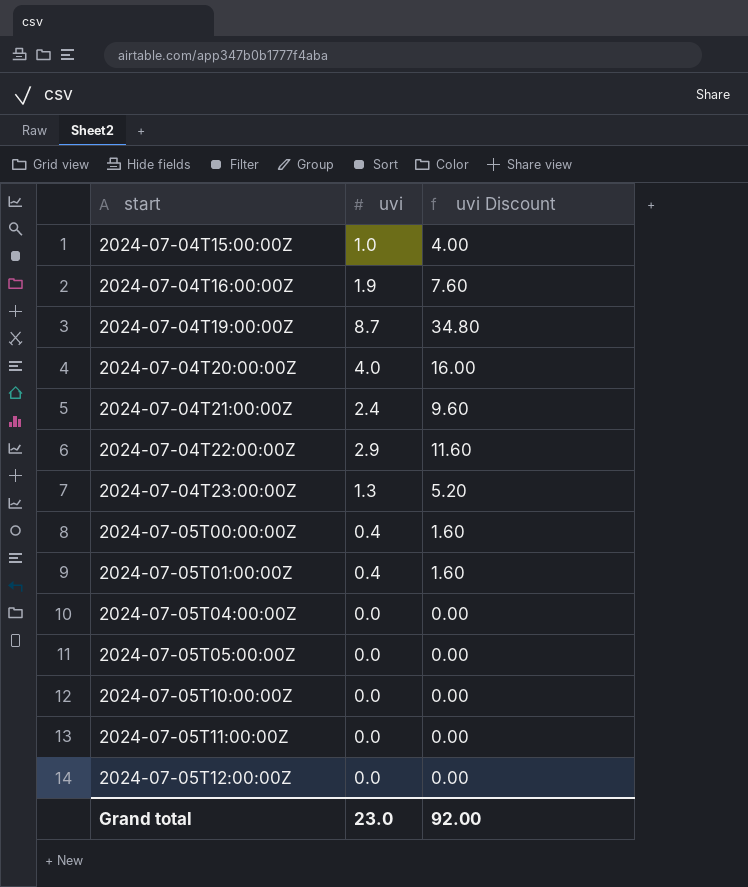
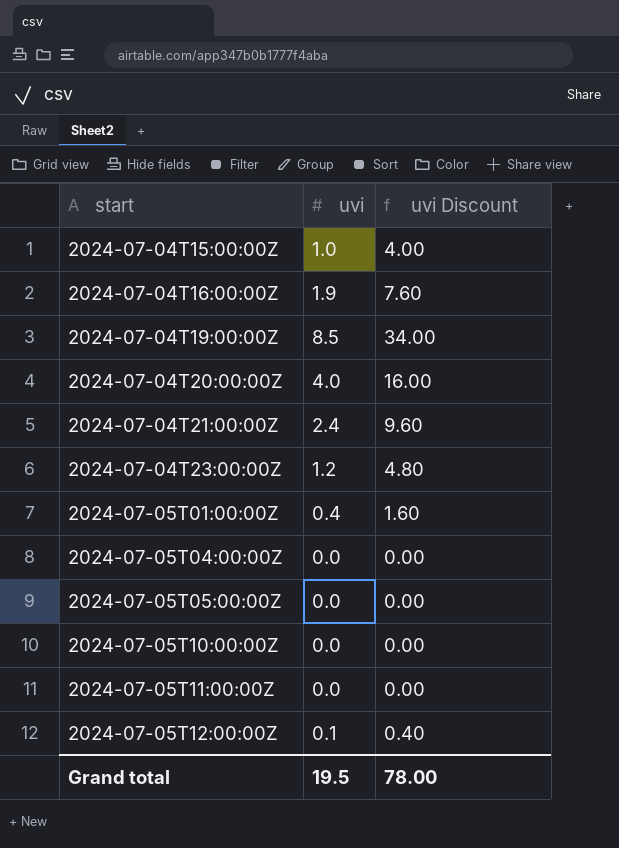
row 2024-07-04T22:00:00Z: 2.9 | 11.60 -> none
row 2024-07-05T00:00:00Z: 0.4 | 1.60 -> none
2024-07-04T19:00:00Z | uvi: 8.7 -> 8.5
2024-07-04T19:00:00Z | uvi Discount: 34.80 -> 34.00
2024-07-04T23:00:00Z | uvi: 1.3 -> 1.2
2024-07-04T23:00:00Z | uvi Discount: 5.20 -> 4.80
2024-07-05T12:00:00Z | uvi: 0.0 -> 0.1
2024-07-05T12:00:00Z | uvi Discount: 0.00 -> 0.40
Grand total | uvi: 23.0 -> 19.5
Grand total | uvi Discount: 92.00 -> 78.00

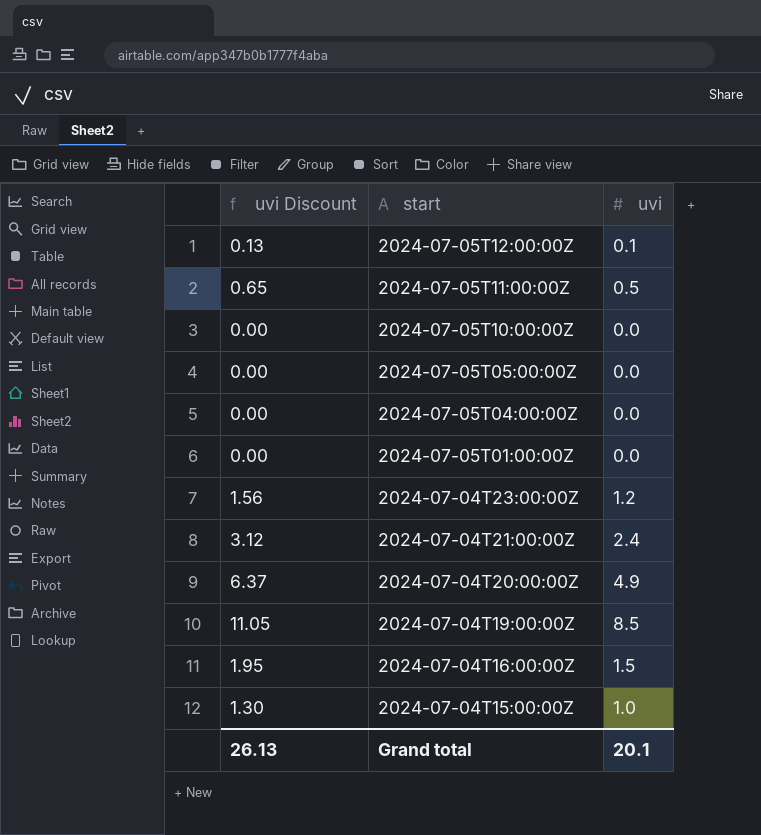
row order: start ascending -> start descending
column uvi Discount | formula: [uvi] * 4 -> [uvi] * 1.3
column uvi Discount | position: 3 -> 1
2024-07-05T11:00:00Z | uvi: 0.0 -> 0.5
2024-07-05T01:00:00Z | uvi: 0.4 -> 0.0
2024-07-04T20:00:00Z | uvi: 4.0 -> 4.9
2024-07-04T16:00:00Z | uvi: 1.9 -> 1.5
Grand total | uvi Discount: 78.00 -> 26.13
Grand total | uvi: 19.5 -> 20.1

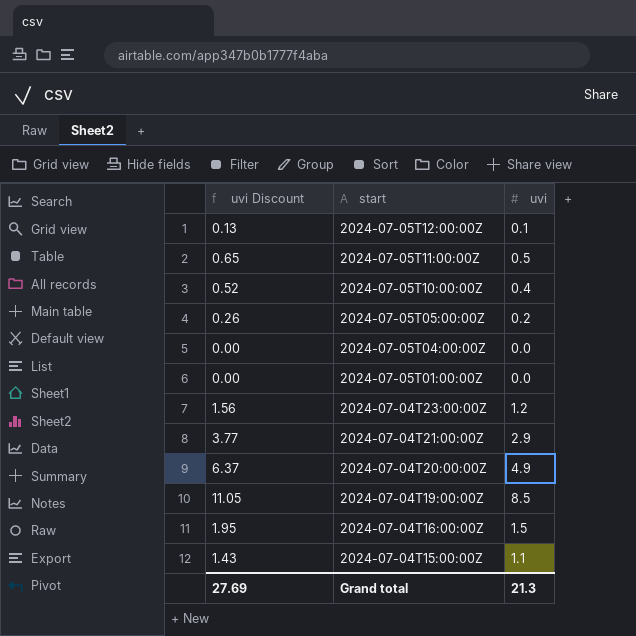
2024-07-05T10:00:00Z | uvi Discount: 0.00 -> 0.52
2024-07-05T10:00:00Z | uvi: 0.0 -> 0.4
2024-07-05T05:00:00Z | uvi Discount: 0.00 -> 0.26
2024-07-05T05:00:00Z | uvi: 0.0 -> 0.2
2024-07-04T21:00:00Z | uvi Discount: 3.12 -> 3.77
2024-07-04T21:00:00Z | uvi: 2.4 -> 2.9
2024-07-04T15:00:00Z | uvi Discount: 1.30 -> 1.43
2024-07-04T15:00:00Z | uvi: 1.0 -> 1.1
Grand total | uvi Discount: 26.13 -> 27.69
Grand total | uvi: 20.1 -> 21.3

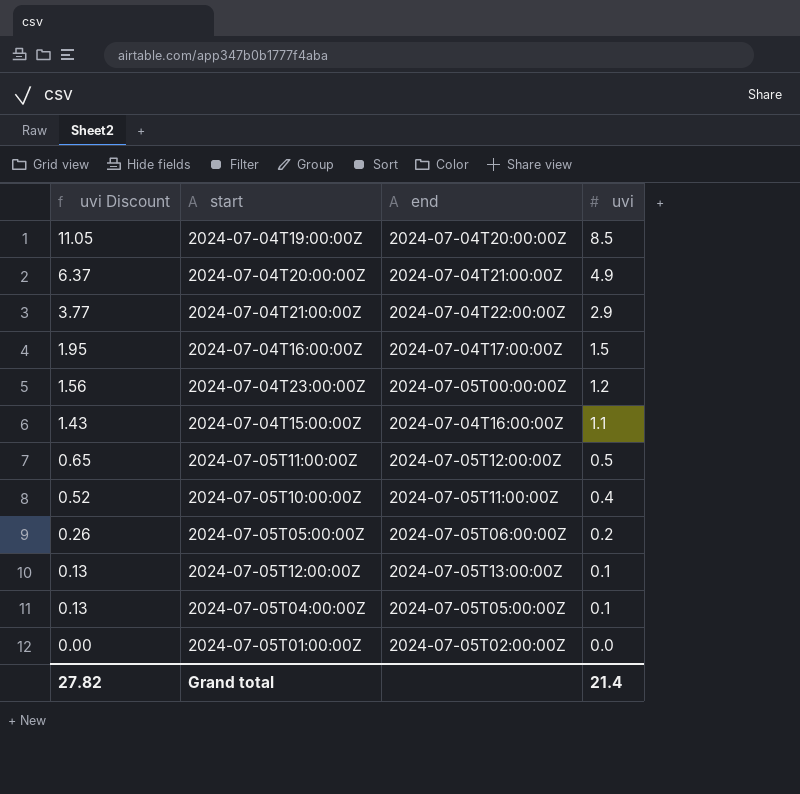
row order: start descending -> uvi Discount descending
column end | position: none -> 3
2024-07-05T04:00:00Z | uvi Discount: 0.00 -> 0.13
2024-07-05T04:00:00Z | uvi: 0.0 -> 0.1
Grand total | uvi Discount: 27.69 -> 27.82
Grand total | uvi: 21.3 -> 21.4

